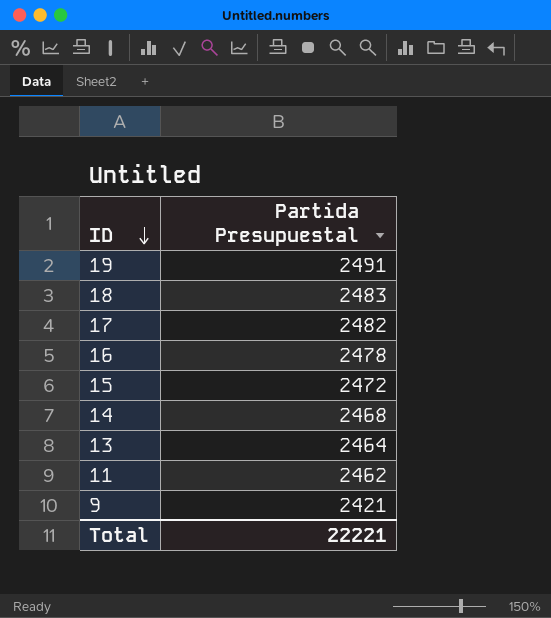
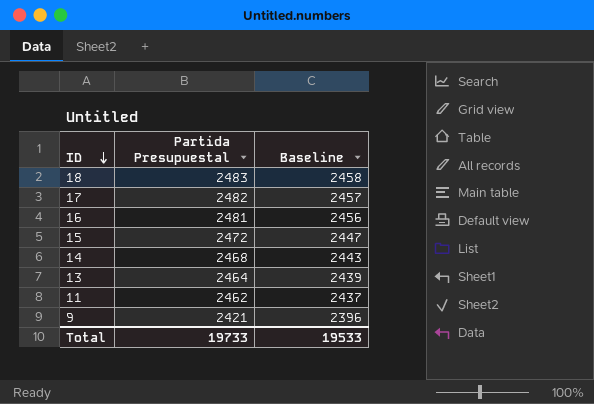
column Baseline | formula: none -> [Partida Presupuestal] - 25
row 19: 2491 -> none
16 | Partida Presupuestal: 2478 -> 2481
Total | Partida Presupuestal: 22221 -> 19733

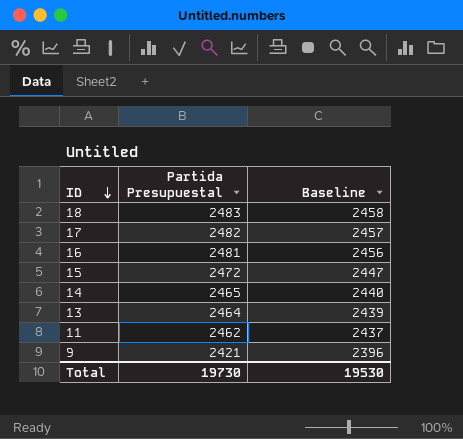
14 | Partida Presupuestal: 2468 -> 2465
14 | Baseline: 2443 -> 2440
Total | Partida Presupuestal: 19733 -> 19730
Total | Baseline: 19533 -> 19530

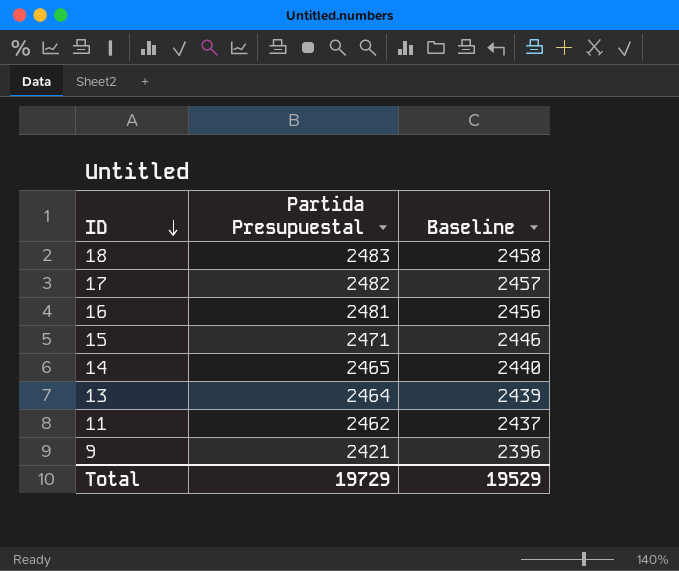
15 | Partida Presupuestal: 2472 -> 2471
15 | Baseline: 2447 -> 2446
Total | Partida Presupuestal: 19730 -> 19729
Total | Baseline: 19530 -> 19529

